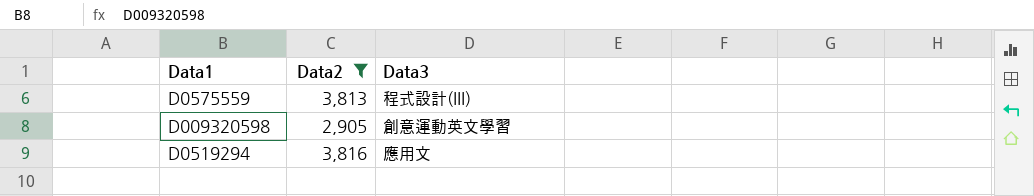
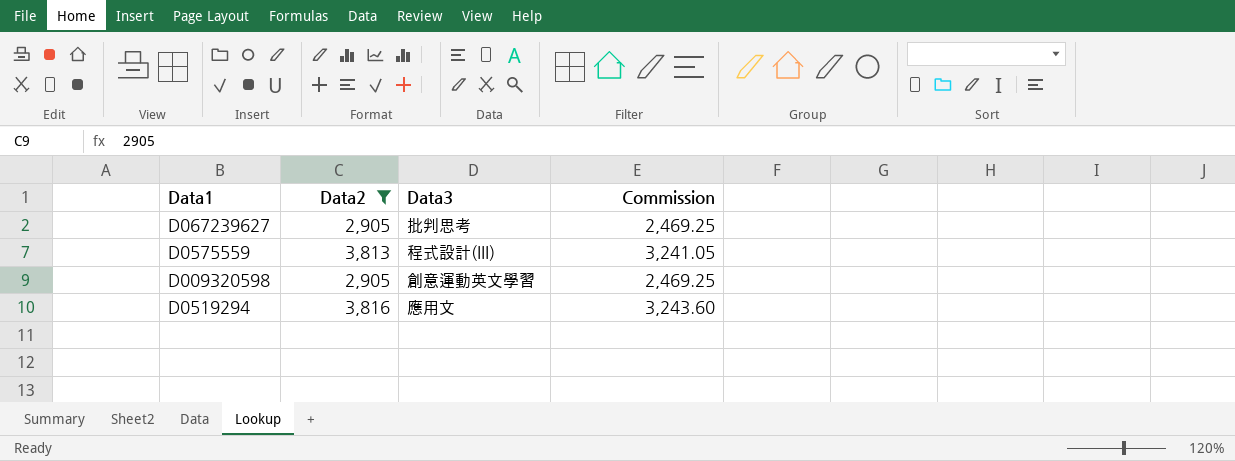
column Commission | formula: none -> [Data2] * 0.85
row D067239627: none -> 2,905 | 批判思考 | 2,469.25

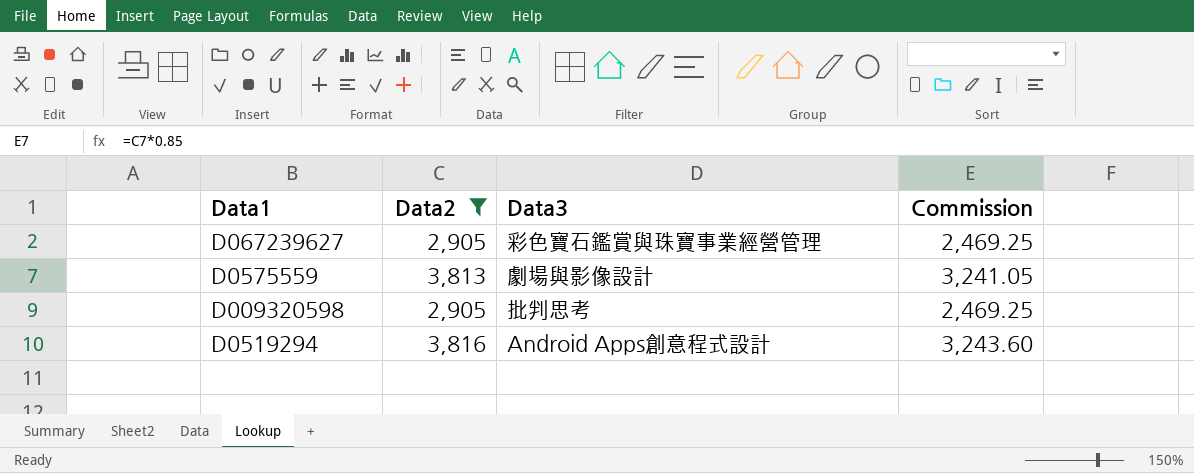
D067239627 | Data3: 批判思考 -> 彩色寶石鑑賞與珠寶事業經營管理
D0575559 | Data3: 程式設計(III) -> 劇場與影像設計
D009320598 | Data3: 創意運動英文學習 -> 批判思考
D0519294 | Data3: 應用文 -> Android Apps創意程式設計

